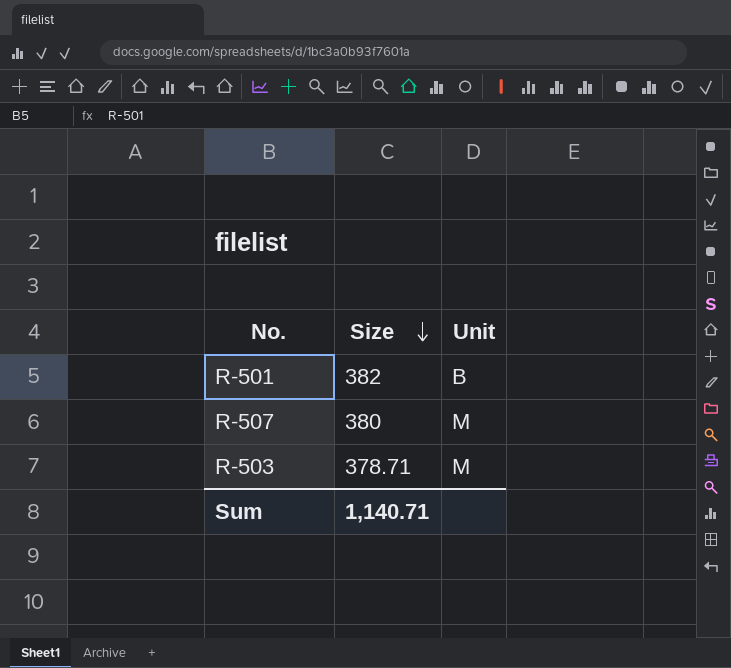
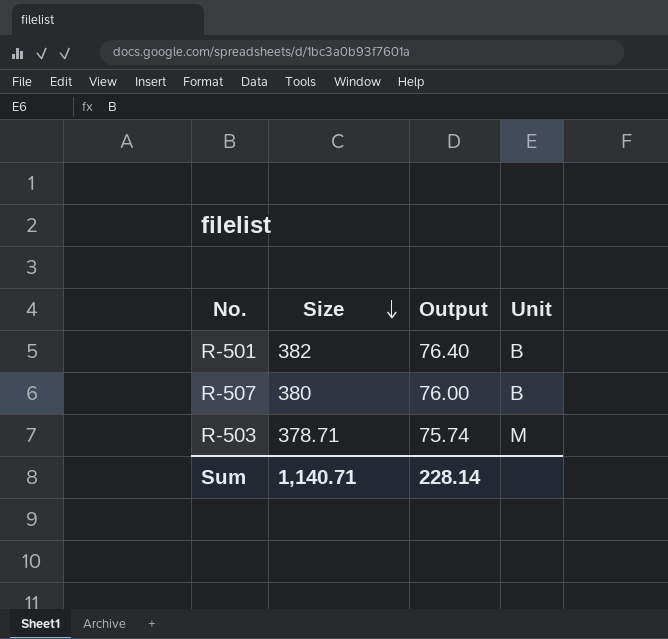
column Output | formula: none -> [Size] * 0.2
R-507 | Unit: M -> B

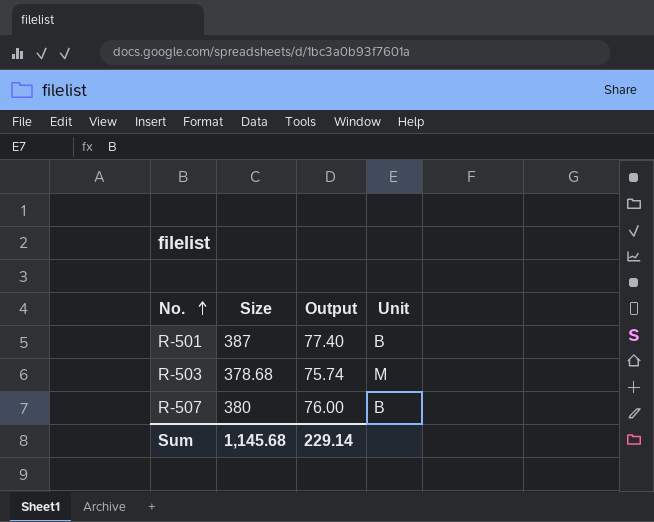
row order: Size descending -> No. ascending
R-501 | Size: 382 -> 387
R-501 | Output: 76.40 -> 77.40
R-503 | Size: 378.71 -> 378.68
Sum | Size: 1,140.71 -> 1,145.68
Sum | Output: 228.14 -> 229.14

